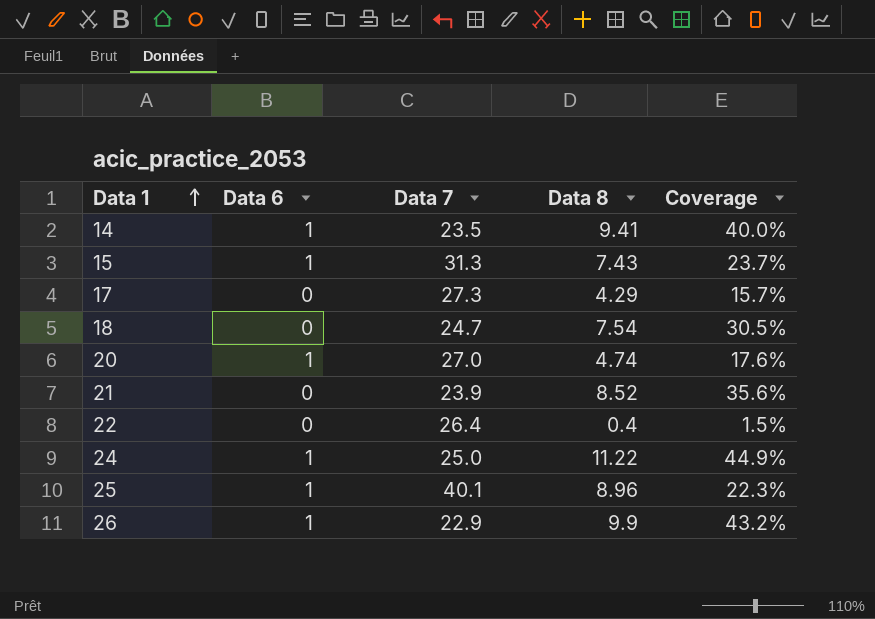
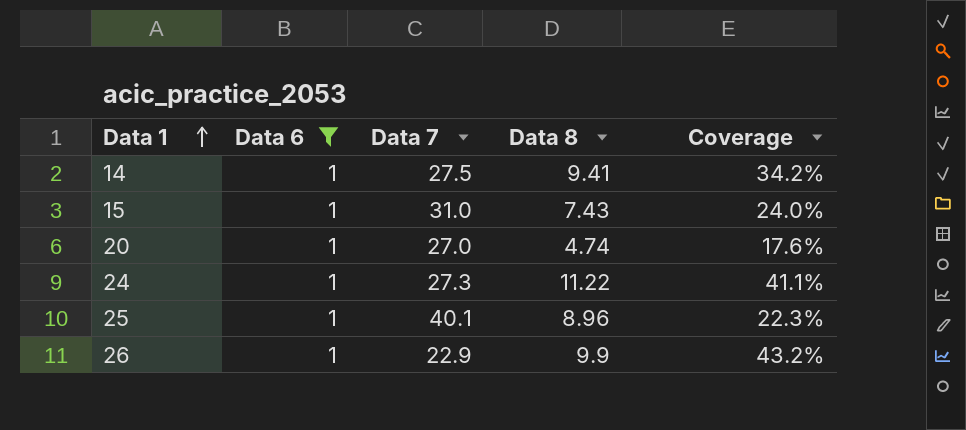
filter: none -> Data 6 = 1
14 | Data 7: 23.5 -> 27.5
14 | Coverage: 40.0% -> 34.2%
15 | Data 7: 31.3 -> 31.0
15 | Coverage: 23.7% -> 24.0%
24 | Data 7: 25.0 -> 27.3
24 | Coverage: 44.9% -> 41.1%

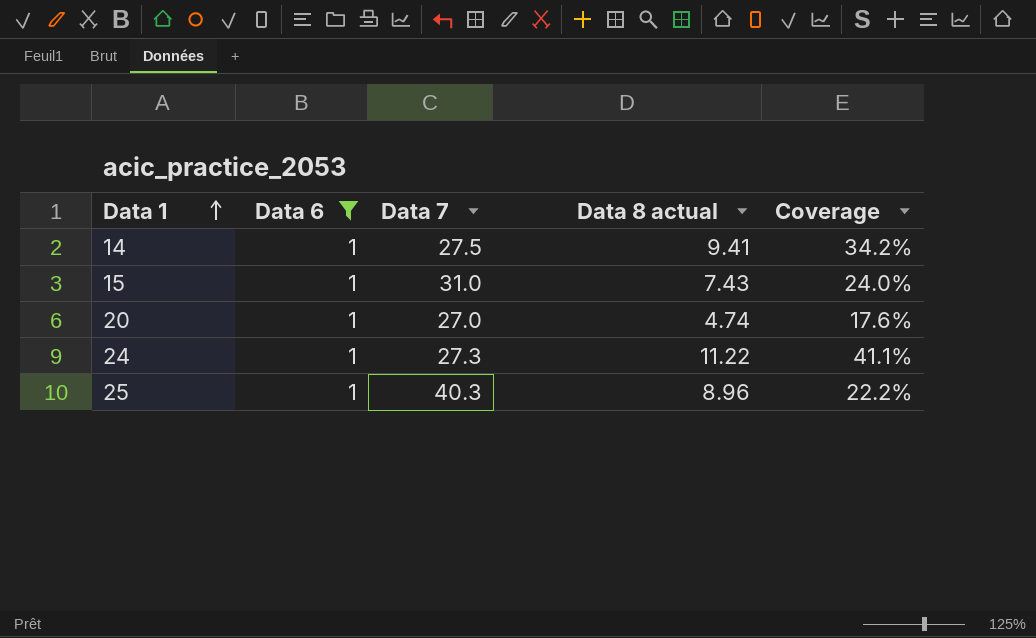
column name: Data 8 -> Data 8 actual
row 26: 1 | 22.9 | 9.9 | 43.2% -> none
25 | Data 7: 40.1 -> 40.3
25 | Coverage: 22.3% -> 22.2%

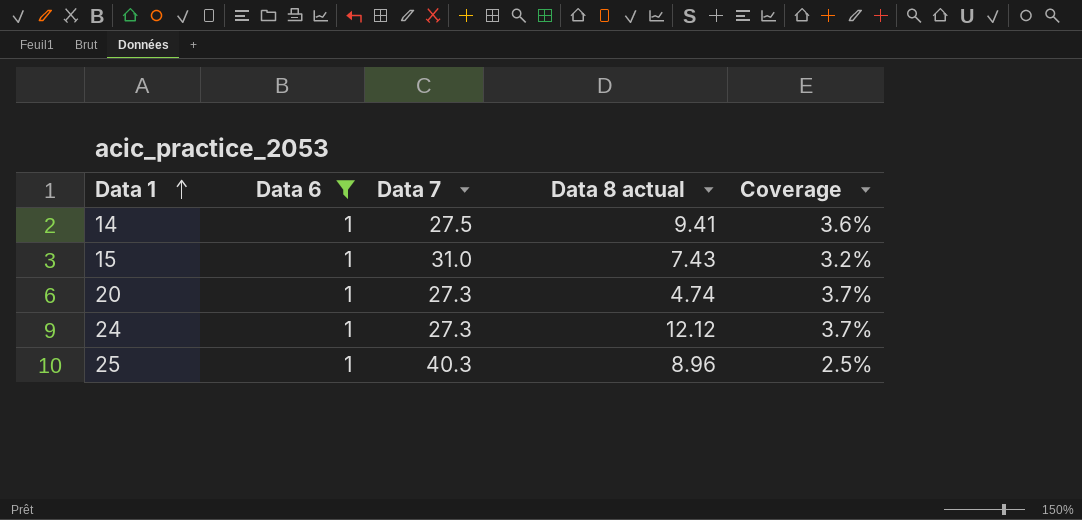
column Coverage | formula: [Data 8 actual] / [Data 7] -> [Data 6] / [Data 7]
20 | Data 7: 27.0 -> 27.3
24 | Data 8 actual: 11.22 -> 12.12

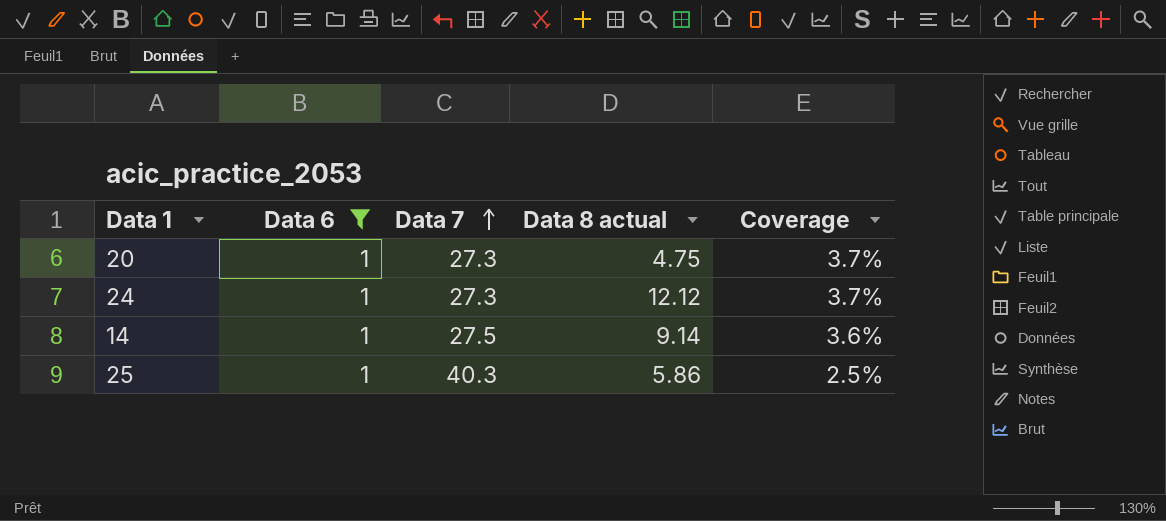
row order: Data 1 ascending -> Data 7 ascending
row 15: 1 | 31.0 | 7.43 | 3.2% -> none
20 | Data 8 actual: 4.74 -> 4.75
14 | Data 8 actual: 9.41 -> 9.14
25 | Data 8 actual: 8.96 -> 5.86

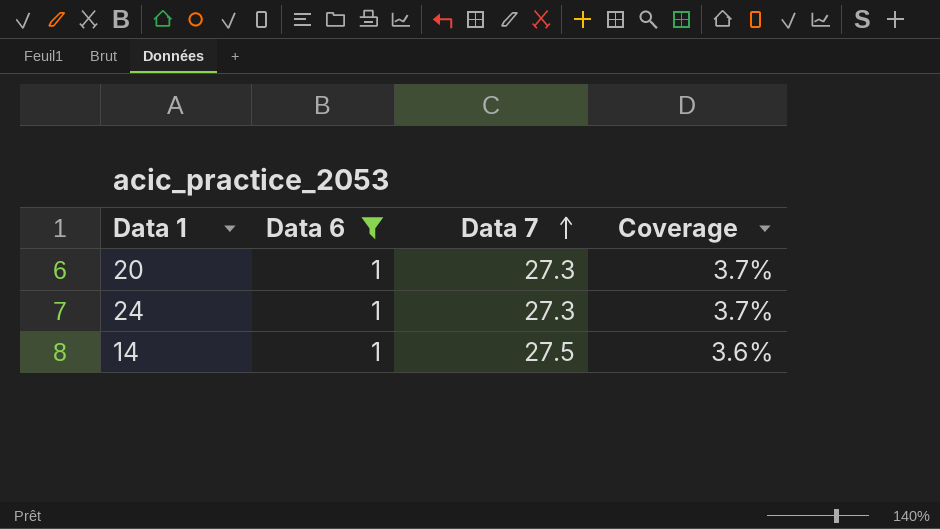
column Data 8 actual | position: 4 -> none
row 25: 1 | 40.3 | 5.86 | 2.5% -> none

